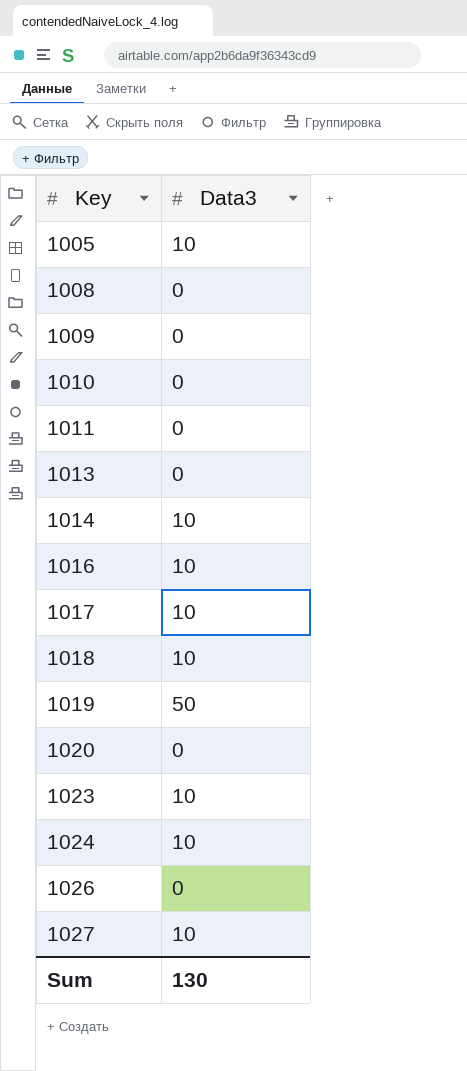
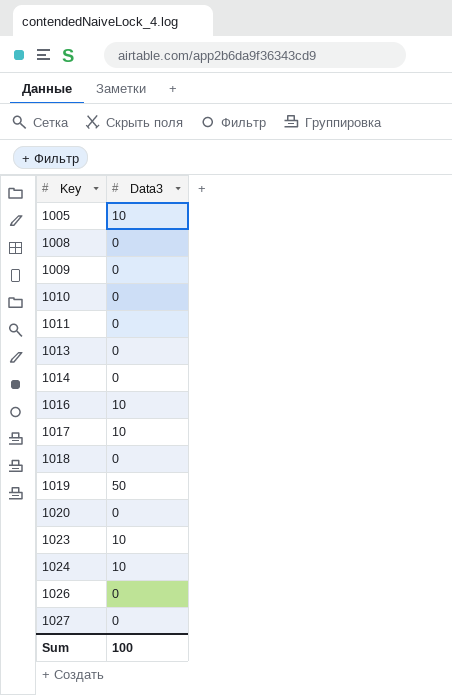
1014 | Data3: 10 -> 0
1018 | Data3: 10 -> 0
1027 | Data3: 10 -> 0
Sum | Data3: 130 -> 100

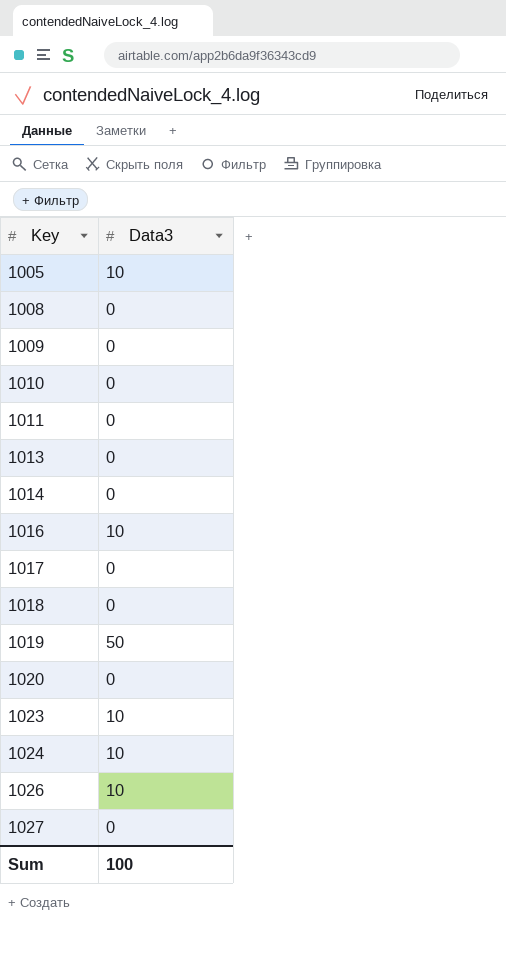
1017 | Data3: 10 -> 0
1026 | Data3: 0 -> 10

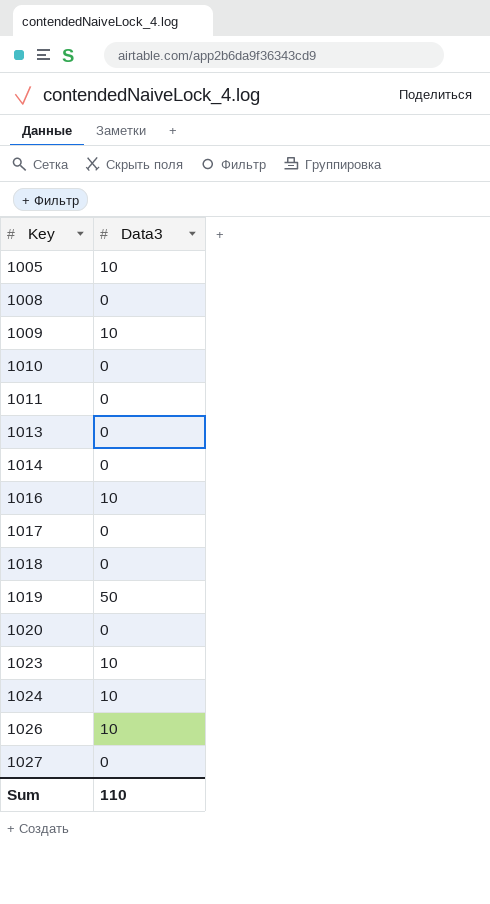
1009 | Data3: 0 -> 10
Sum | Data3: 100 -> 110

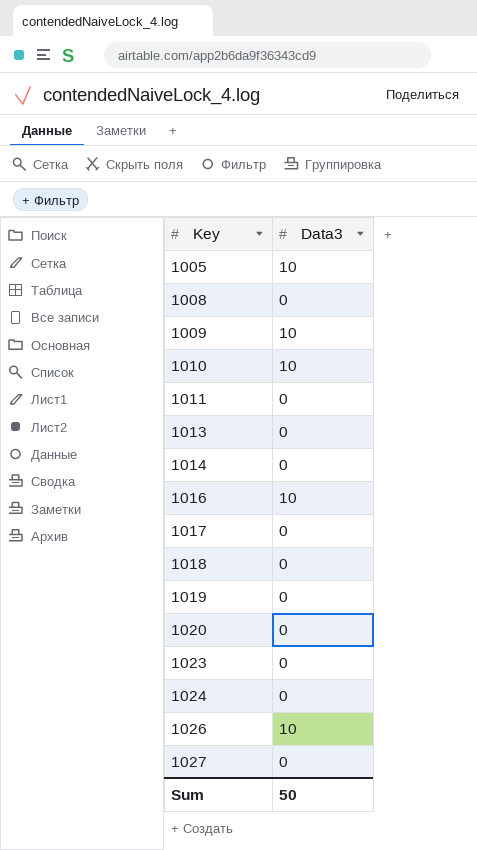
1010 | Data3: 0 -> 10
1019 | Data3: 50 -> 0
1023 | Data3: 10 -> 0
1024 | Data3: 10 -> 0
Sum | Data3: 110 -> 50

